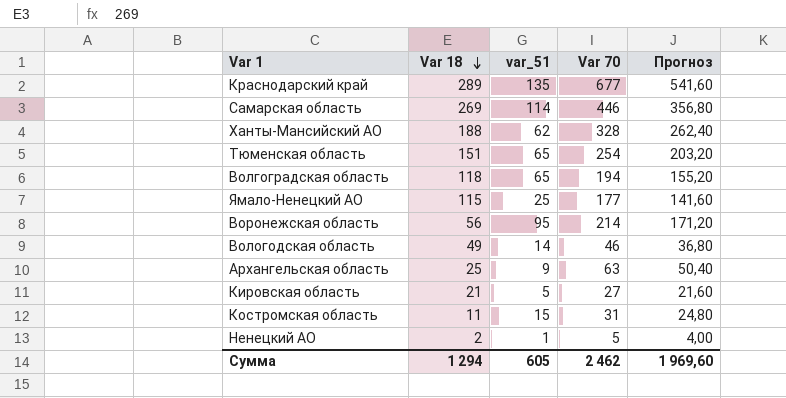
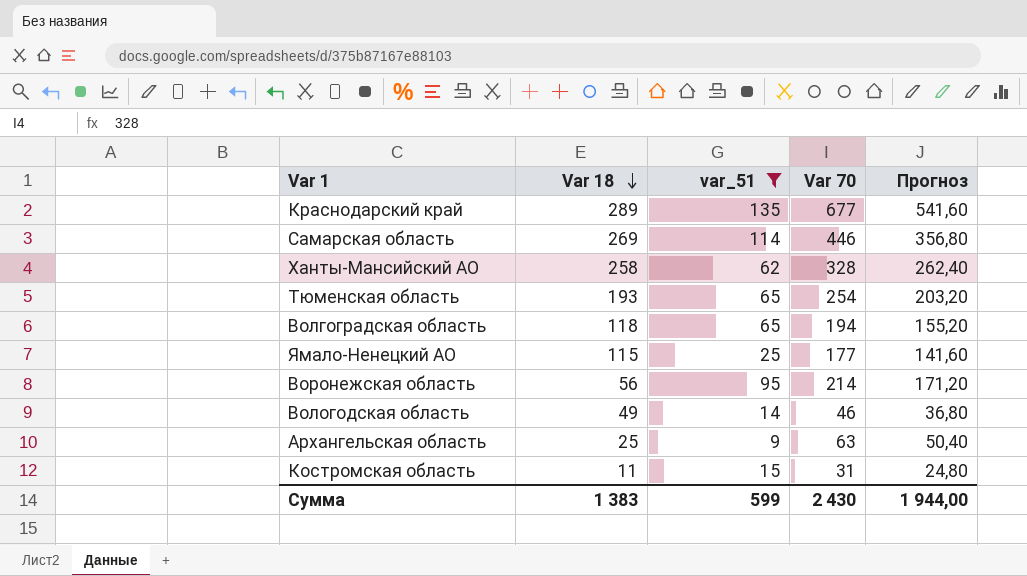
filter: none -> var_51 >= 9
Ханты-Мансийский АО | Var 18: 188 -> 258
Тюменская область | Var 18: 151 -> 193
Сумма | Var 18: 1 294 -> 1 383
Сумма | var_51: 605 -> 599
Сумма | Var 70: 2 462 -> 2 430
Сумма | Прогноз: 1 969,60 -> 1 944,00

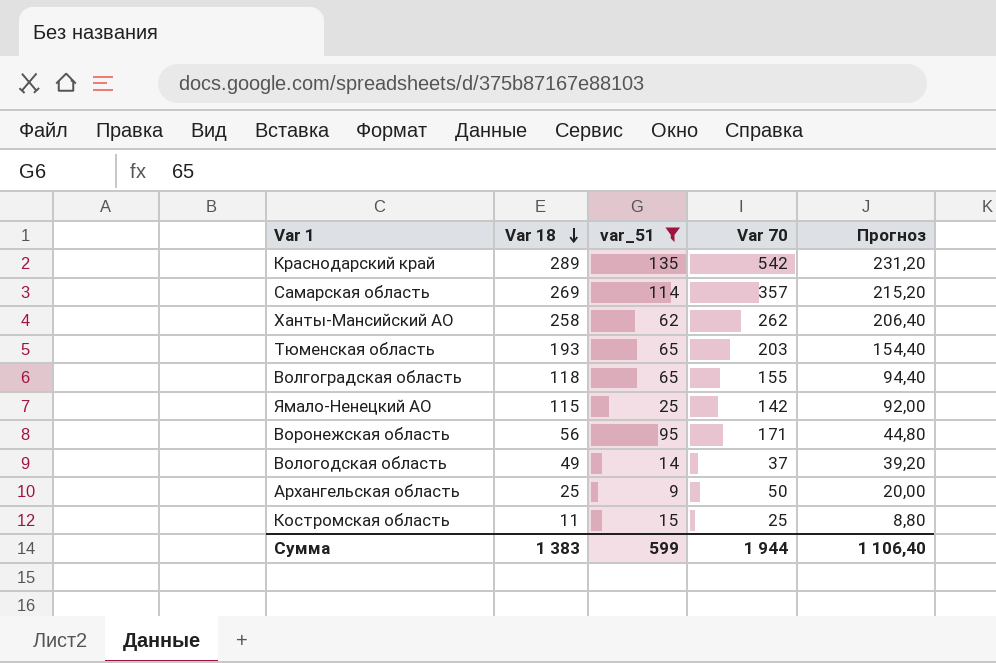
column Прогноз | formula: [Var 70] * 0,8 -> [Var 18] * 0,8
Краснодарский край | Var 70: 677 -> 542
Самарская область | Var 70: 446 -> 357
Ханты-Мансийский АО | Var 70: 328 -> 262
Тюменская область | Var 70: 254 -> 203
Волгоградская область | Var 70: 194 -> 155
Ямало-Ненецкий АО | Var 70: 177 -> 142
Воронежская область | Var 70: 214 -> 171
Вологодская область | Var 70: 46 -> 37
Архангельская область | Var 70: 63 -> 50
Костромская область | Var 70: 31 -> 25
Сумма | Var 70: 2 430 -> 1 944
Сумма | Прогноз: 1 944,00 -> 1 106,40

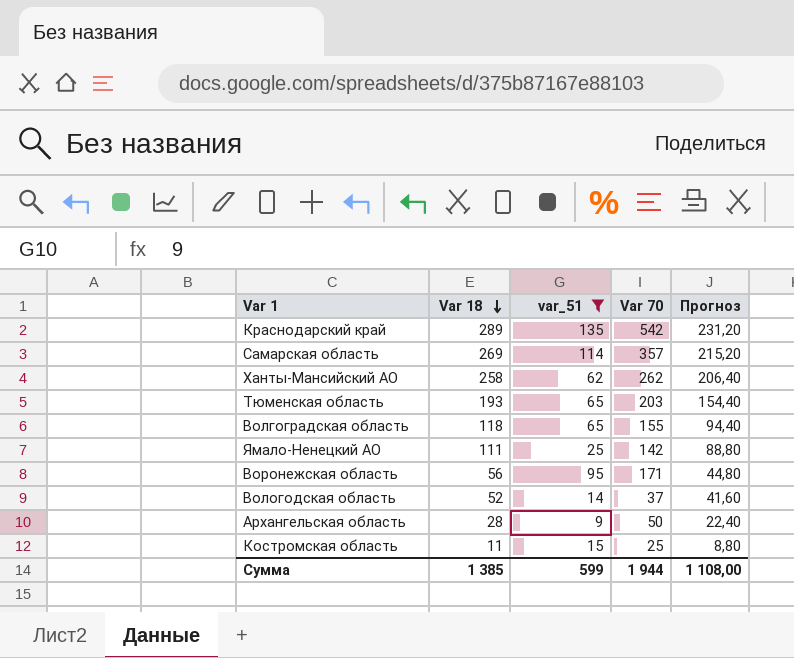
Ямало-Ненецкий АО | Var 18: 115 -> 111
Ямало-Ненецкий АО | Прогноз: 92,00 -> 88,80
Вологодская область | Var 18: 49 -> 52
Вологодская область | Прогноз: 39,20 -> 41,60
Архангельская область | Var 18: 25 -> 28
Архангельская область | Прогноз: 20,00 -> 22,40
Сумма | Var 18: 1 383 -> 1 385
Сумма | Прогноз: 1 106,40 -> 1 108,00

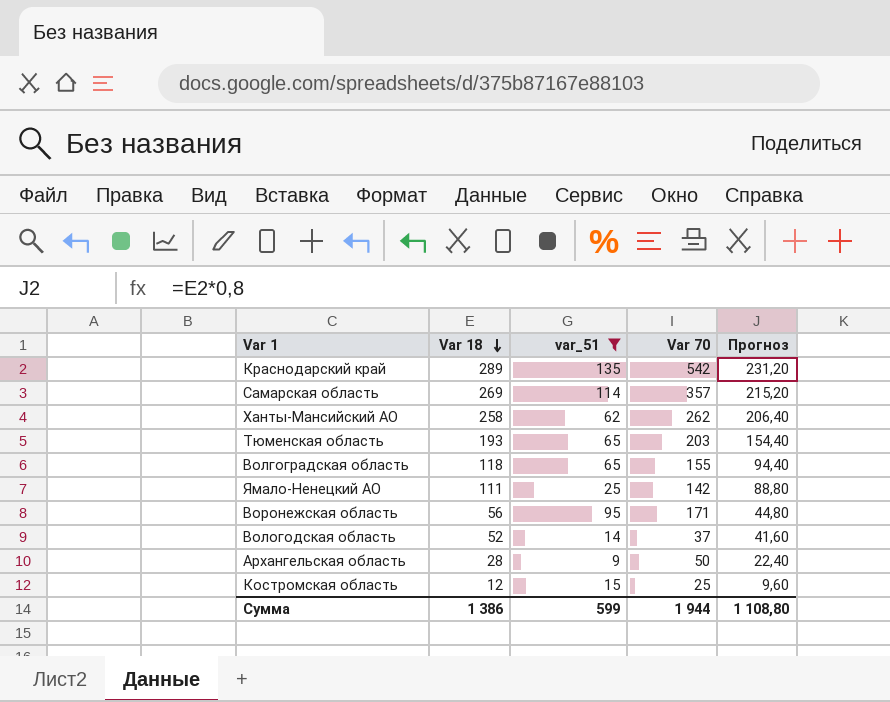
Костромская область | Var 18: 11 -> 12
Костромская область | Прогноз: 8,80 -> 9,60
Сумма | Var 18: 1 385 -> 1 386
Сумма | Прогноз: 1 108,00 -> 1 108,80

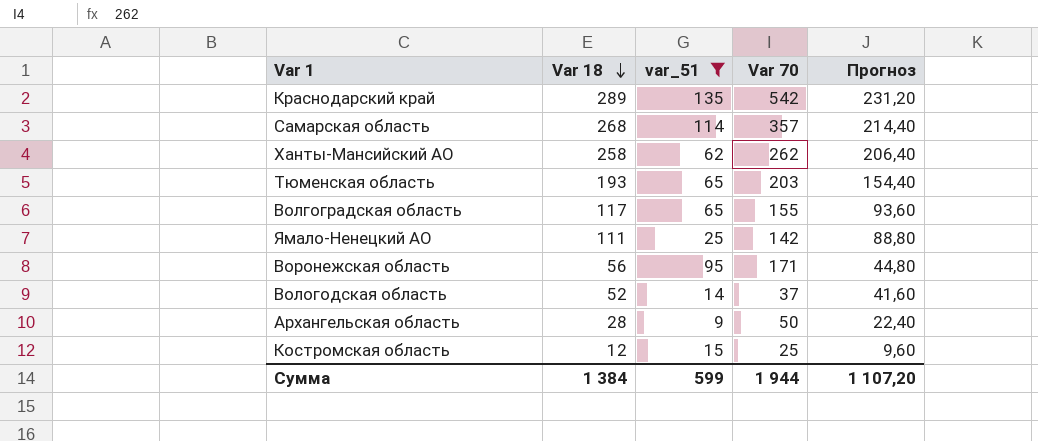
Самарская область | Var 18: 269 -> 268
Самарская область | Прогноз: 215,20 -> 214,40
Волгоградская область | Var 18: 118 -> 117
Волгоградская область | Прогноз: 94,40 -> 93,60
Сумма | Var 18: 1 386 -> 1 384
Сумма | Прогноз: 1 108,80 -> 1 107,20

